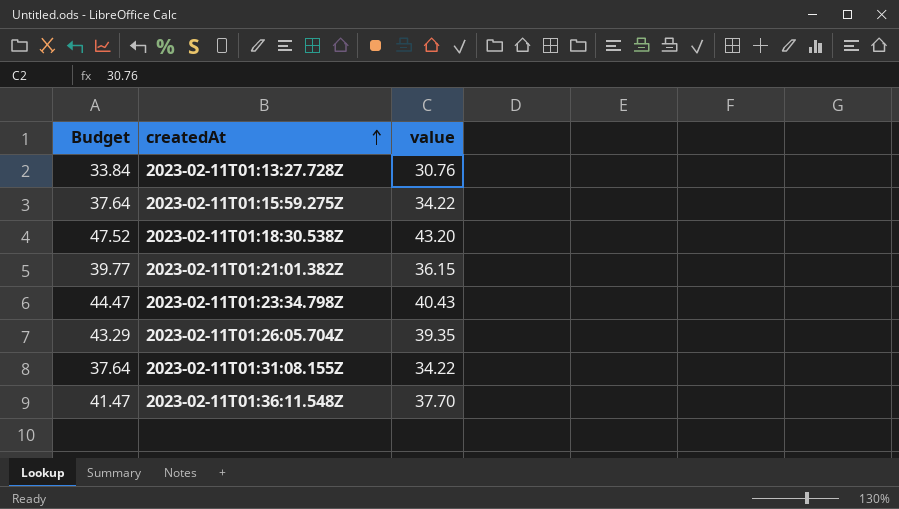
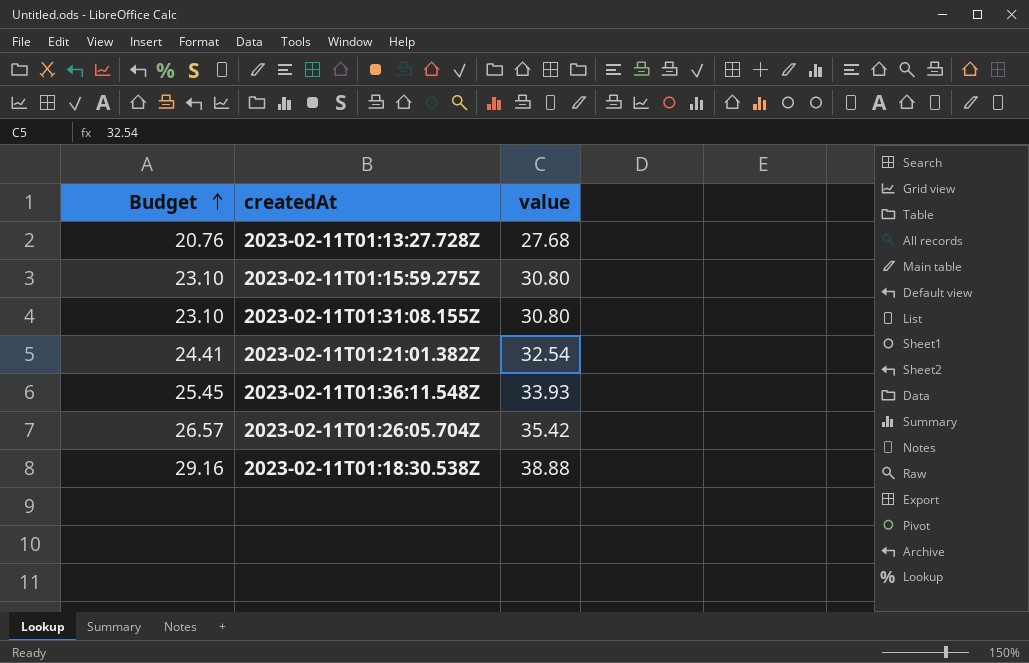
row order: createdAt ascending -> Budget ascending
column Budget | formula: [value] * 1.1 -> [value] * 0.75
row 2023-02-11T01:23:34.798Z: 44.47 | 40.43 -> none
2023-02-11T01:13:27.728Z | value: 30.76 -> 27.68
2023-02-11T01:15:59.275Z | value: 34.22 -> 30.80
2023-02-11T01:31:08.155Z | value: 34.22 -> 30.80
2023-02-11T01:21:01.382Z | value: 36.15 -> 32.54
2023-02-11T01:36:11.548Z | value: 37.70 -> 33.93
2023-02-11T01:26:05.704Z | value: 39.35 -> 35.42
2023-02-11T01:18:30.538Z | value: 43.20 -> 38.88

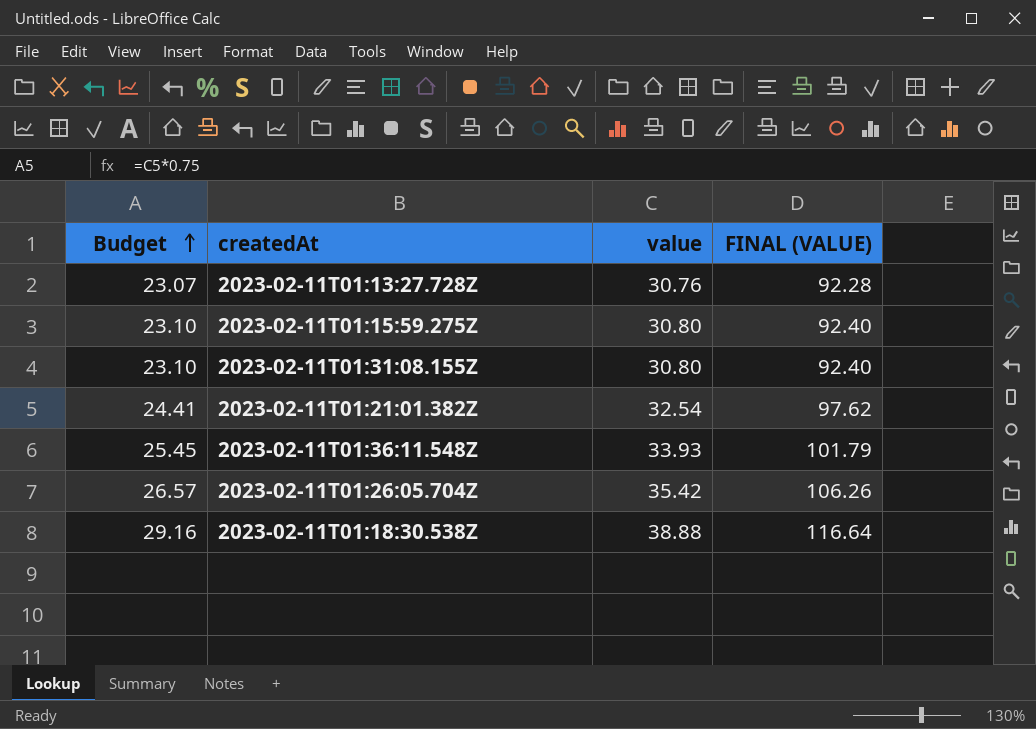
column FINAL (VALUE) | formula: none -> [value] * 3
2023-02-11T01:13:27.728Z | Budget: 20.76 -> 23.07
2023-02-11T01:13:27.728Z | value: 27.68 -> 30.76

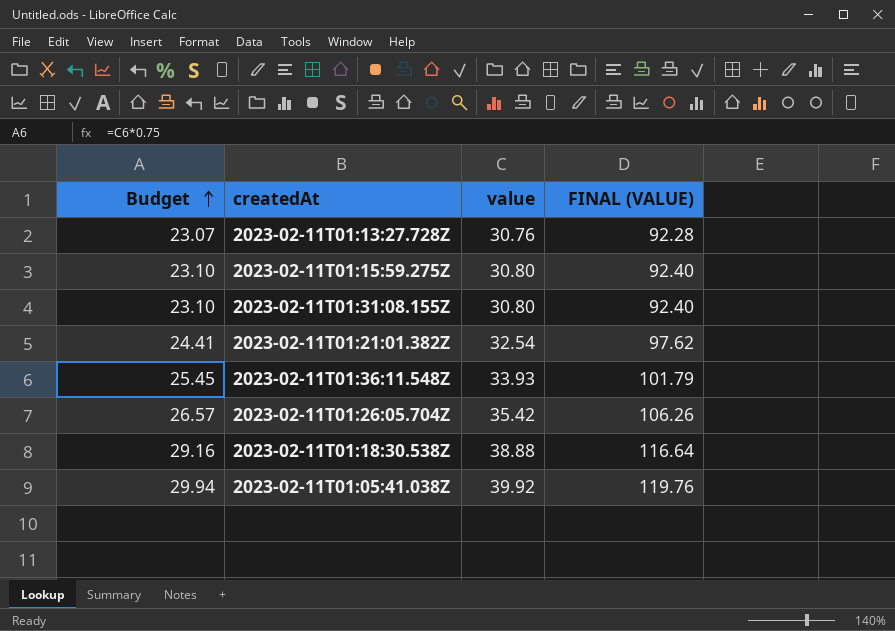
row 2023-02-11T01:05:41.038Z: none -> 29.94 | 39.92 | 119.76

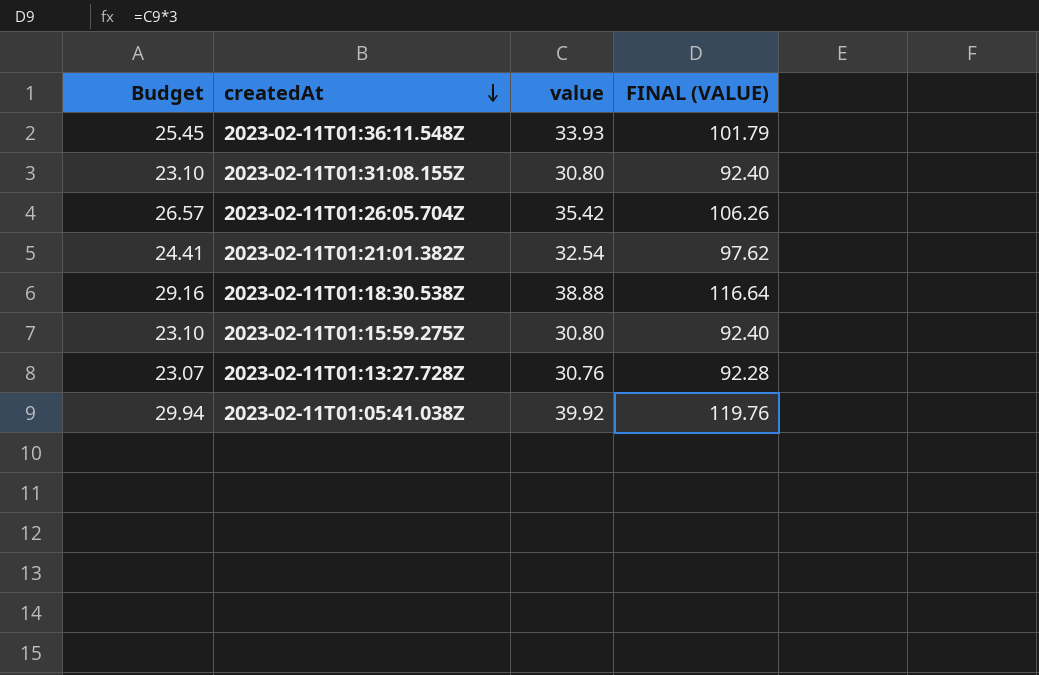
row order: Budget ascending -> createdAt descending

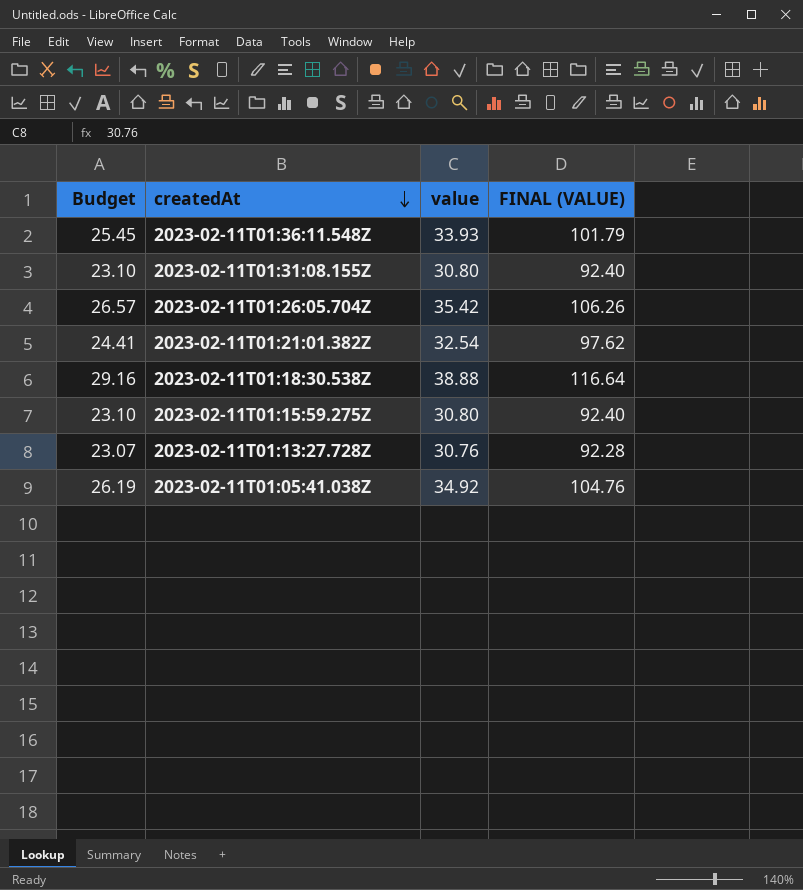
2023-02-11T01:05:41.038Z | Budget: 29.94 -> 26.19
2023-02-11T01:05:41.038Z | value: 39.92 -> 34.92
2023-02-11T01:05:41.038Z | FINAL (VALUE): 119.76 -> 104.76

